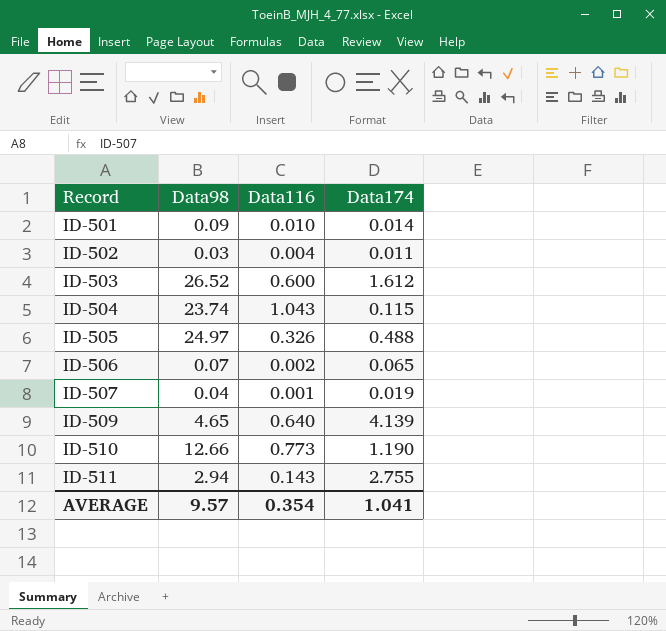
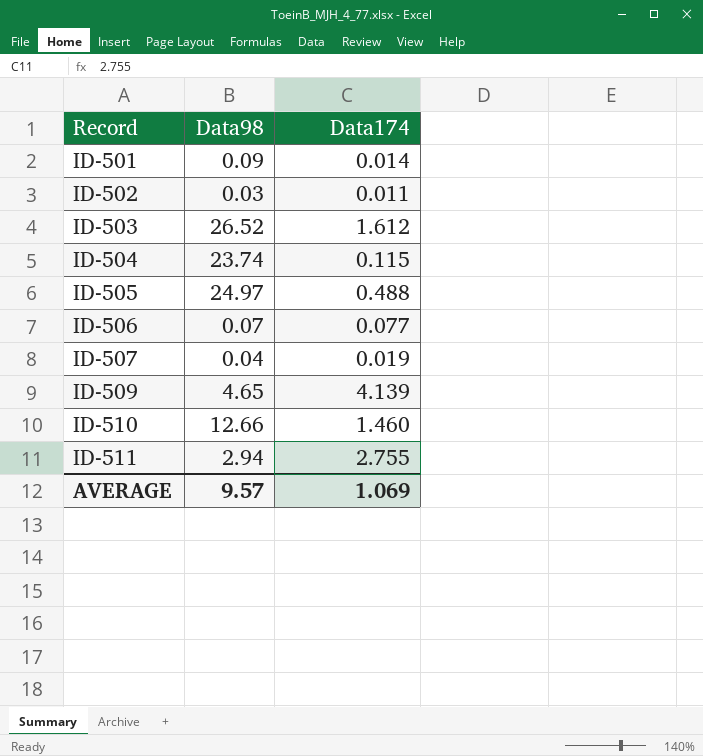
column Data116 | position: 3 -> none
ID-506 | Data174: 0.065 -> 0.077
ID-510 | Data174: 1.190 -> 1.460
AVERAGE | Data174: 1.041 -> 1.069

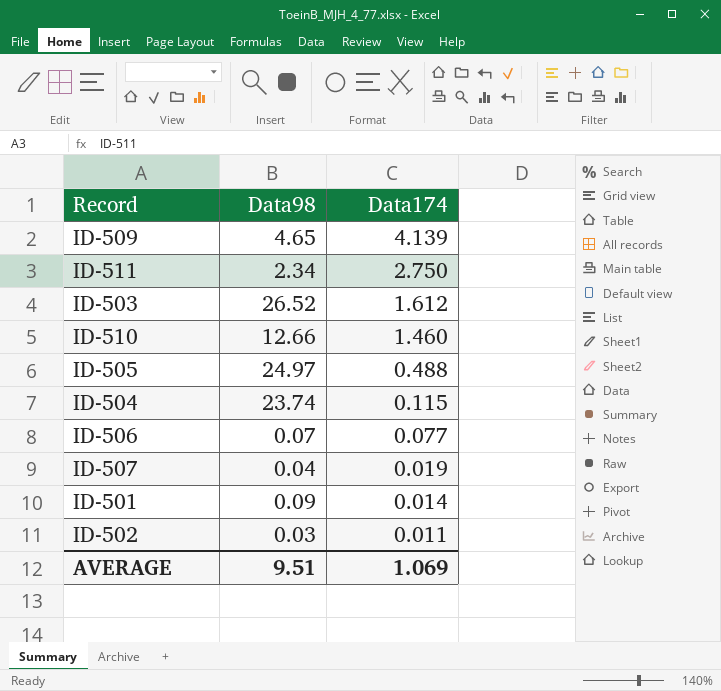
row order: Record ascending -> Data174 descending
ID-511 | Data98: 2.94 -> 2.34
ID-511 | Data174: 2.755 -> 2.750
AVERAGE | Data98: 9.57 -> 9.51

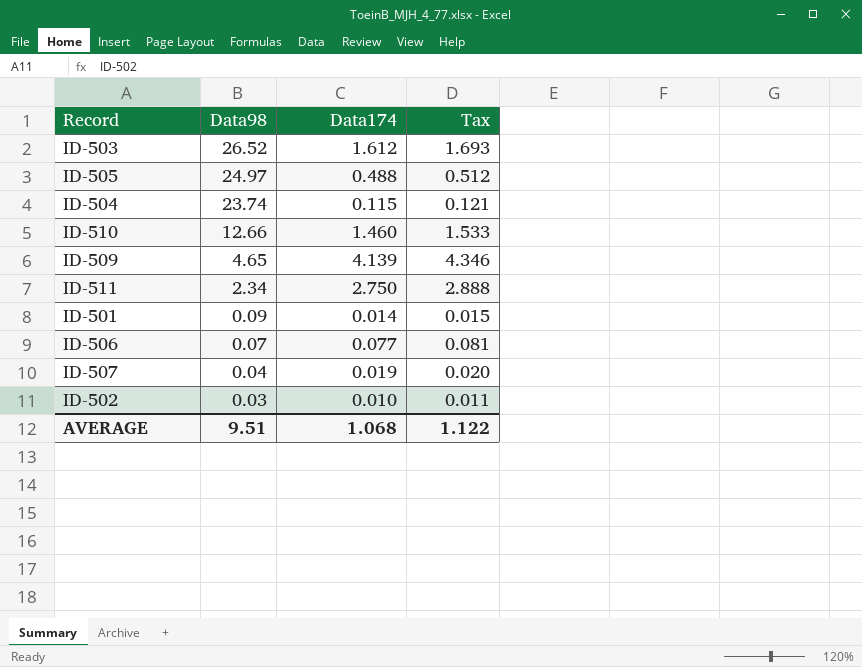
row order: Data174 descending -> Data98 descending
column Tax | formula: none -> [Data174] * 1.05
ID-502 | Data174: 0.011 -> 0.010
AVERAGE | Data174: 1.069 -> 1.068

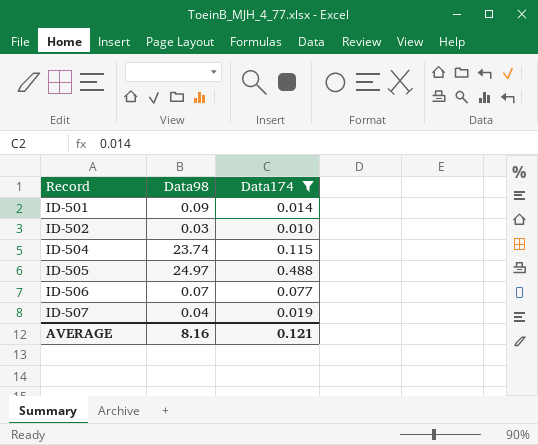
filter: none -> Data174 <= 0.488
row order: Data98 descending -> Record ascending
column Tax | formula: [Data174] * 1.05 -> none
AVERAGE | Data98: 9.51 -> 8.16
AVERAGE | Data174: 1.068 -> 0.121

